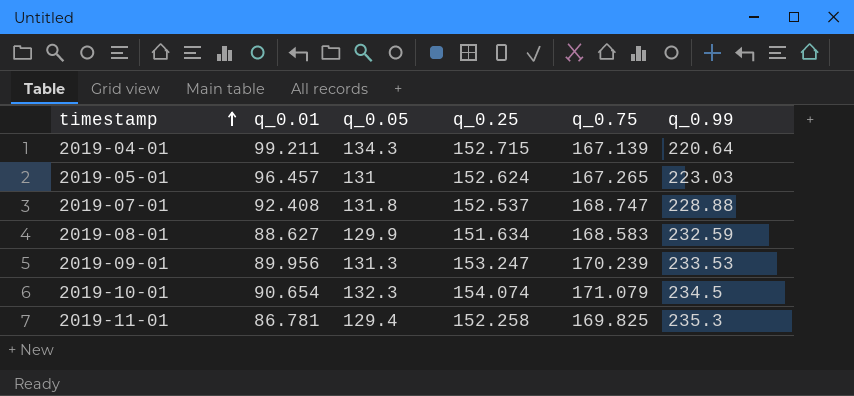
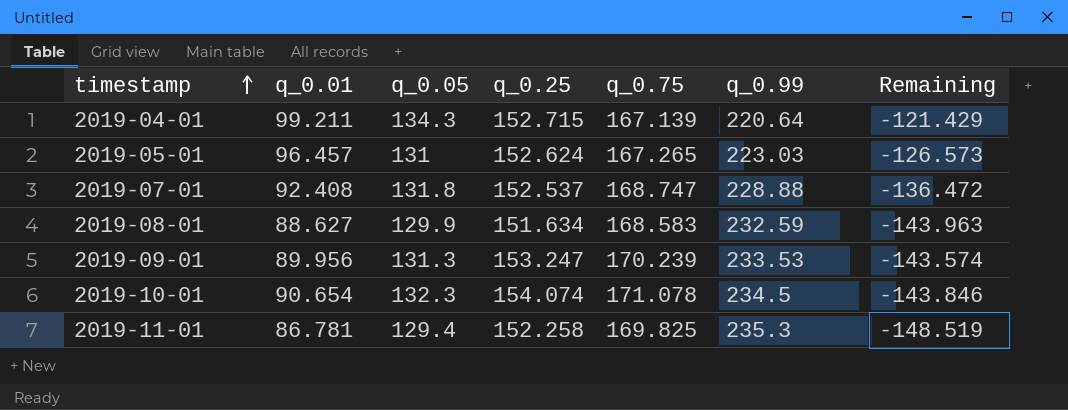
column Remaining | formula: none -> [q_0.01] - [q_0.99]
2019-10-01 | q_0.75: 171.079 -> 171.078

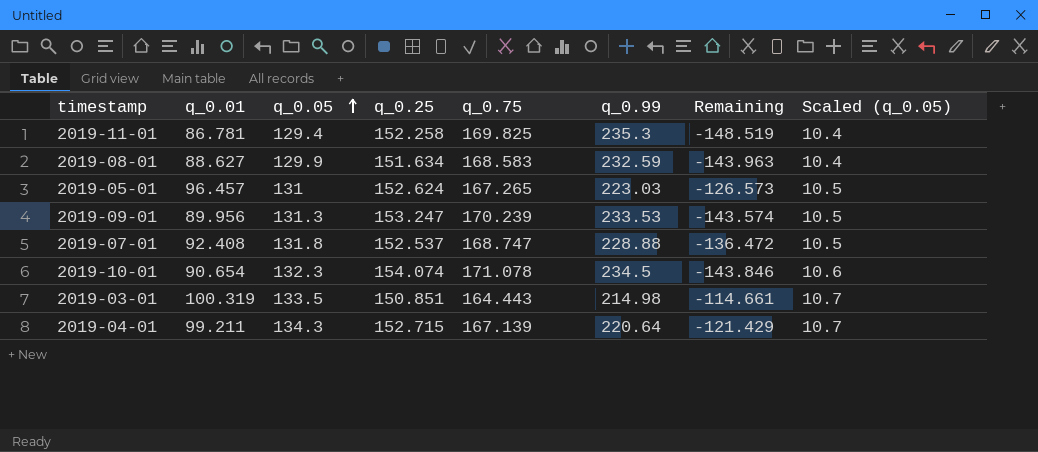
row order: timestamp ascending -> q_0.05 ascending
column Scaled (q_0.05) | formula: none -> [q_0.05] * 0.08
row 2019-03-01: none -> 100.319 | 133.5 | 150.851 | 164.443 | 214.98 | -114.661 | 10.7

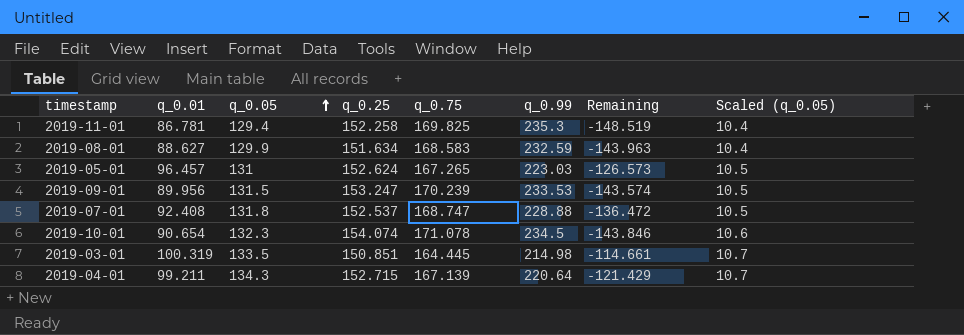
2019-09-01 | q_0.05: 131.3 -> 131.5
2019-03-01 | q_0.75: 164.443 -> 164.445

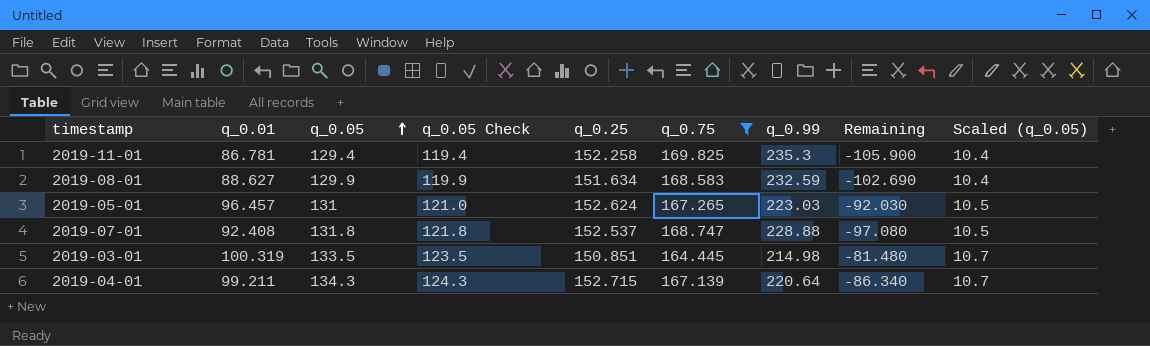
filter: none -> q_0.75 <= 169.825
column q_0.05 Check | formula: none -> [q_0.05] - 10
column Remaining | formula: [q_0.01] - [q_0.99] -> [q_0.05] - [q_0.99]

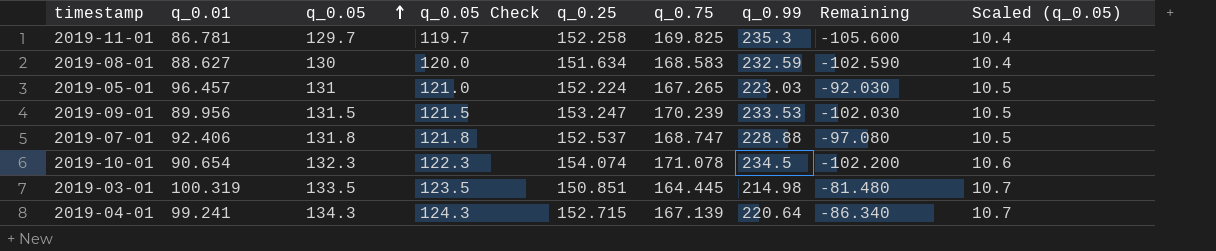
filter: q_0.75 <= 169.825 -> none
2019-11-01 | q_0.05: 129.4 -> 129.7
2019-11-01 | q_0.05 Check: 119.4 -> 119.7
2019-11-01 | Remaining: -105.900 -> -105.600
2019-08-01 | q_0.05: 129.9 -> 130
2019-08-01 | q_0.05 Check: 119.9 -> 120.0
2019-08-01 | Remaining: -102.690 -> -102.590
2019-05-01 | q_0.25: 152.624 -> 152.224
2019-07-01 | q_0.01: 92.408 -> 92.406
2019-04-01 | q_0.01: 99.211 -> 99.241

